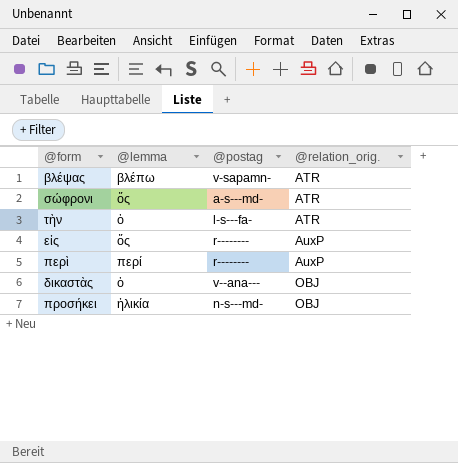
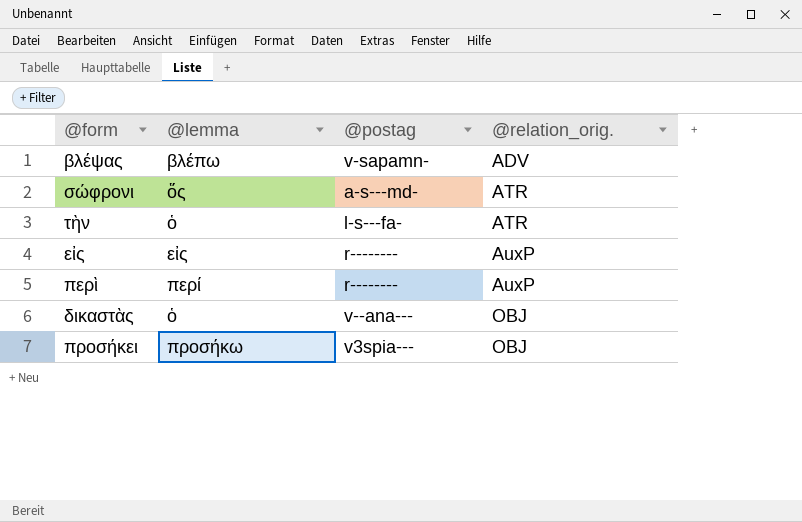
βλέψας | @relation_orig.: ATR -> ADV
εἰς | @lemma: ὅς -> εἰς
προσήκει | @lemma: ἡλικία -> προσήκω
προσήκει | @postag: n-s---md- -> v3spia---

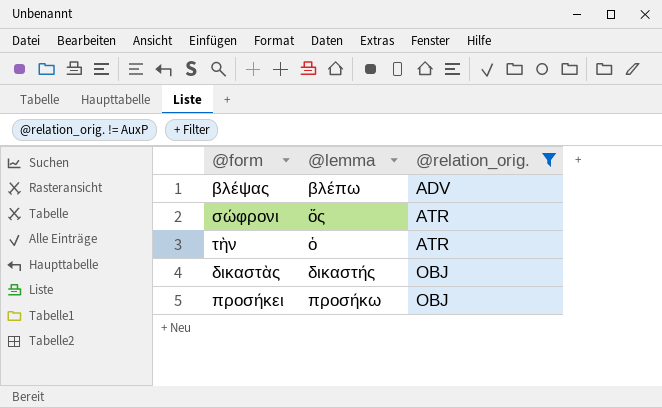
filter: none -> @relation_orig. != AuxP
column @postag | position: 3 -> none
δικαστὰς | @lemma: ὁ -> δικαστής

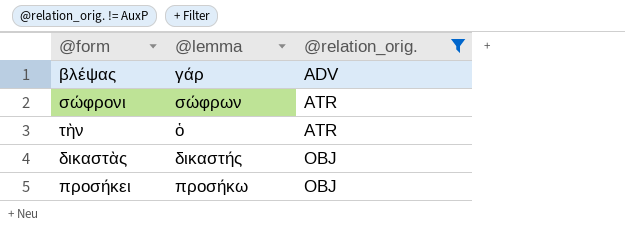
βλέψας | @lemma: βλέπω -> γάρ
σώφρονι | @lemma: ὅς -> σώφρων

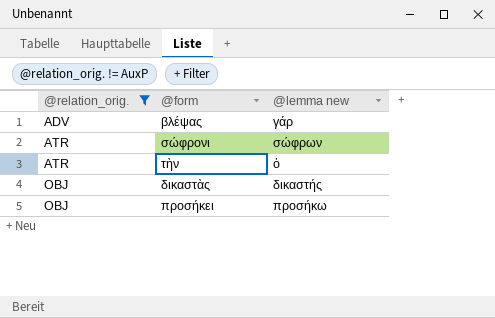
column @relation_orig. | position: 3 -> 1
column name: @lemma -> @lemma new

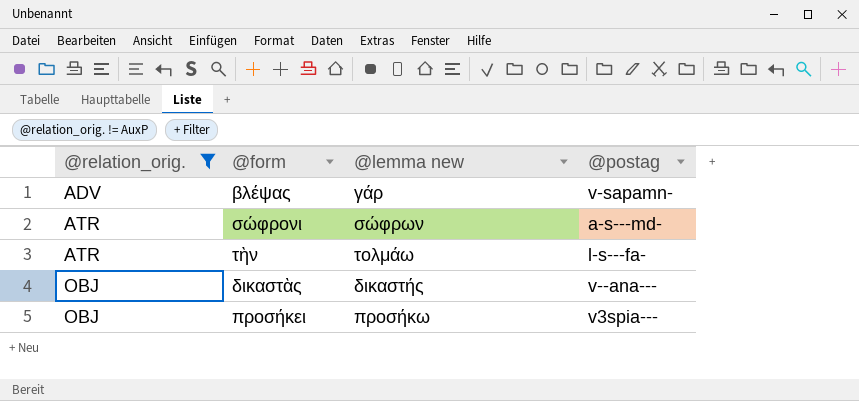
column @postag | position: none -> 4
τὴν | @lemma new: ὁ -> τολμάω

